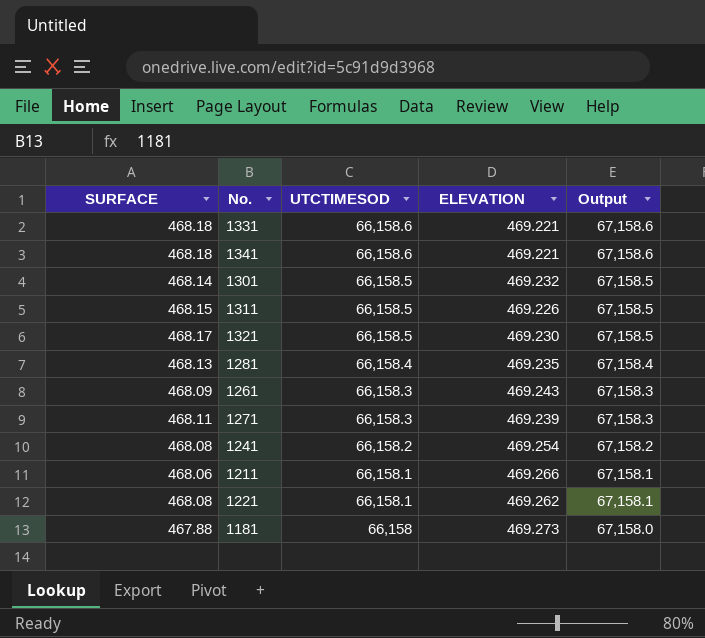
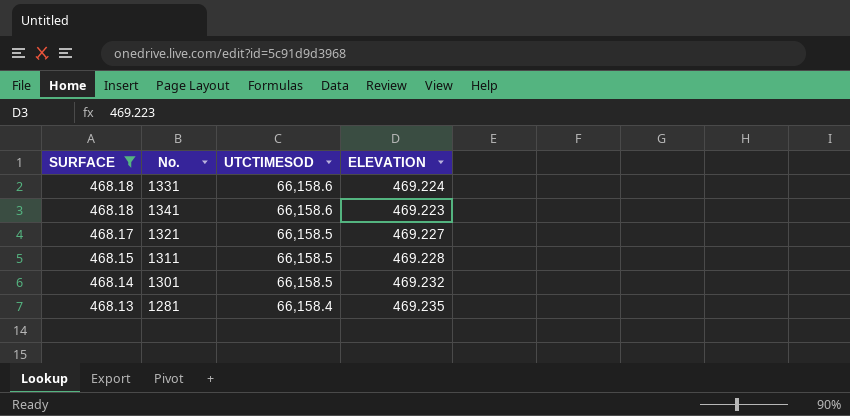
filter: none -> SURFACE >= 468.13
row order: UTCTIMESOD descending -> SURFACE descending
column Output | formula: [UTCTIMESOD] + 1000 -> none
1331 | ELEVATION: 469.221 -> 469.224
1341 | ELEVATION: 469.221 -> 469.223
1321 | ELEVATION: 469.230 -> 469.227
1311 | ELEVATION: 469.226 -> 469.228

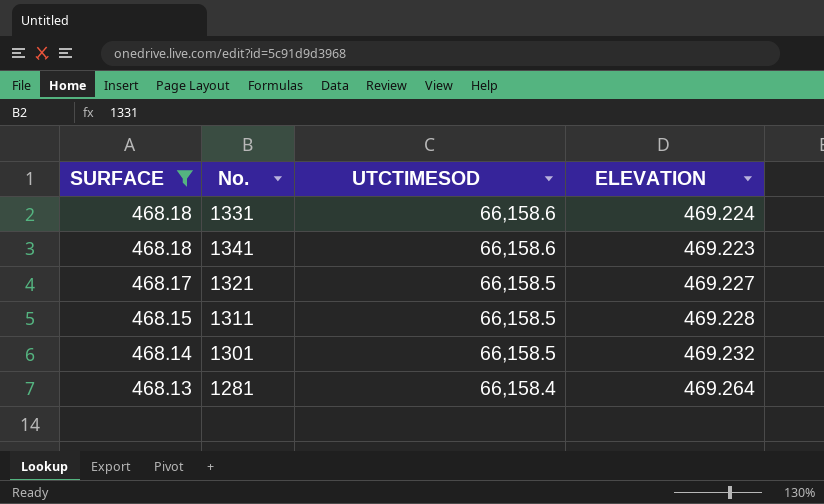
1281 | ELEVATION: 469.235 -> 469.264

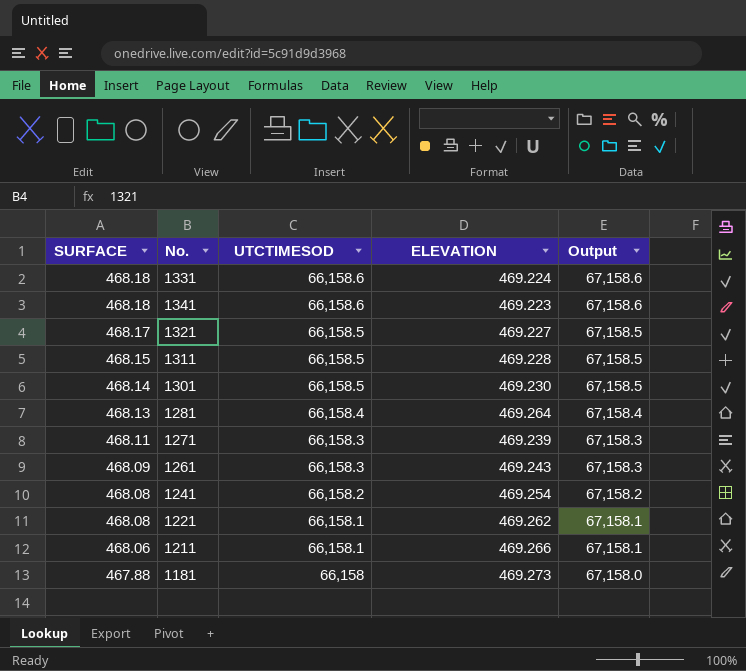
filter: SURFACE >= 468.13 -> none
column Output | formula: none -> [UTCTIMESOD] + 1000
1301 | ELEVATION: 469.232 -> 469.230

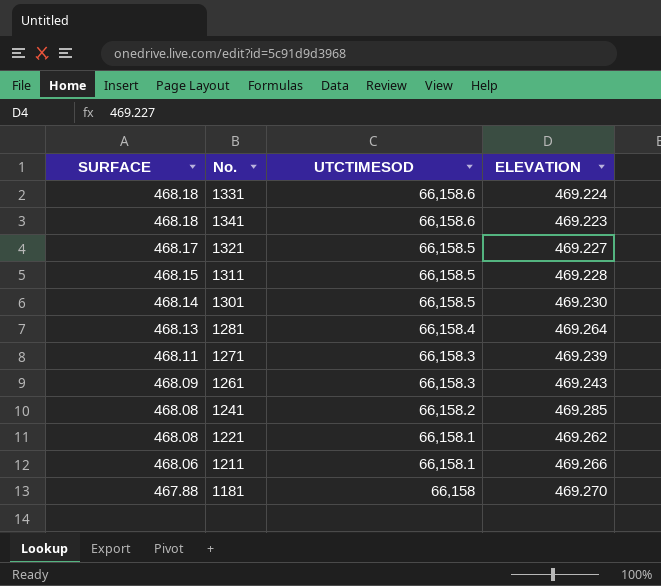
column Output | formula: [UTCTIMESOD] + 1000 -> none
1241 | ELEVATION: 469.254 -> 469.285
1181 | ELEVATION: 469.273 -> 469.270

